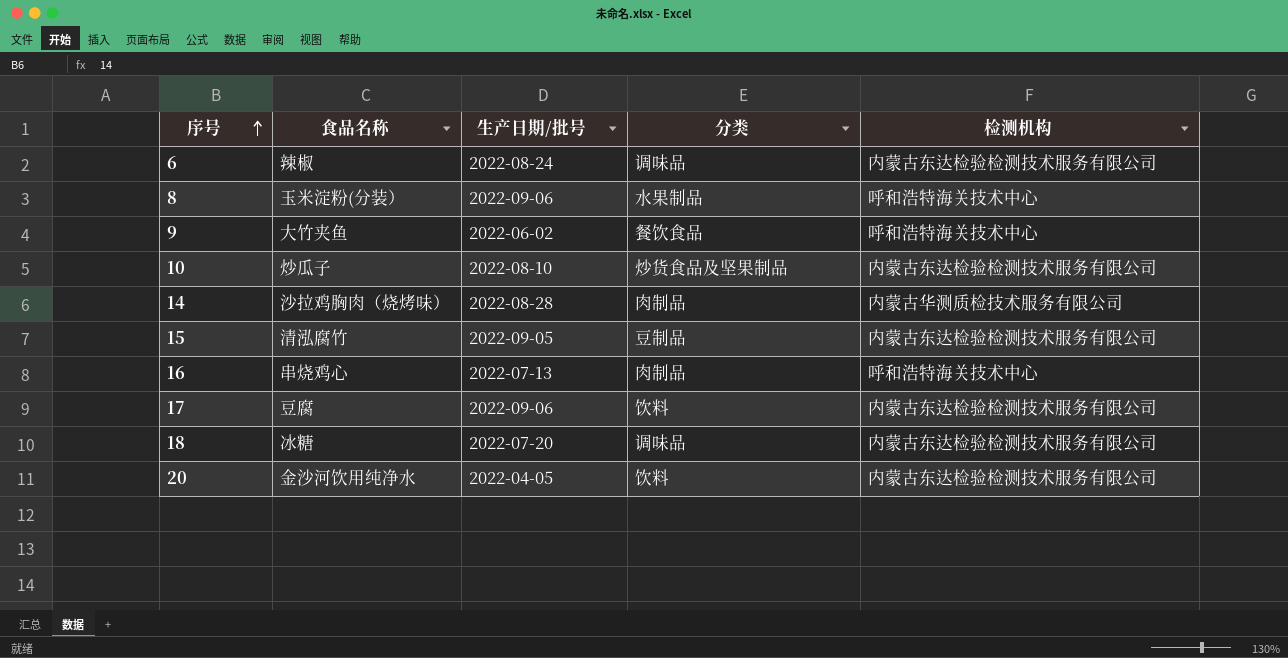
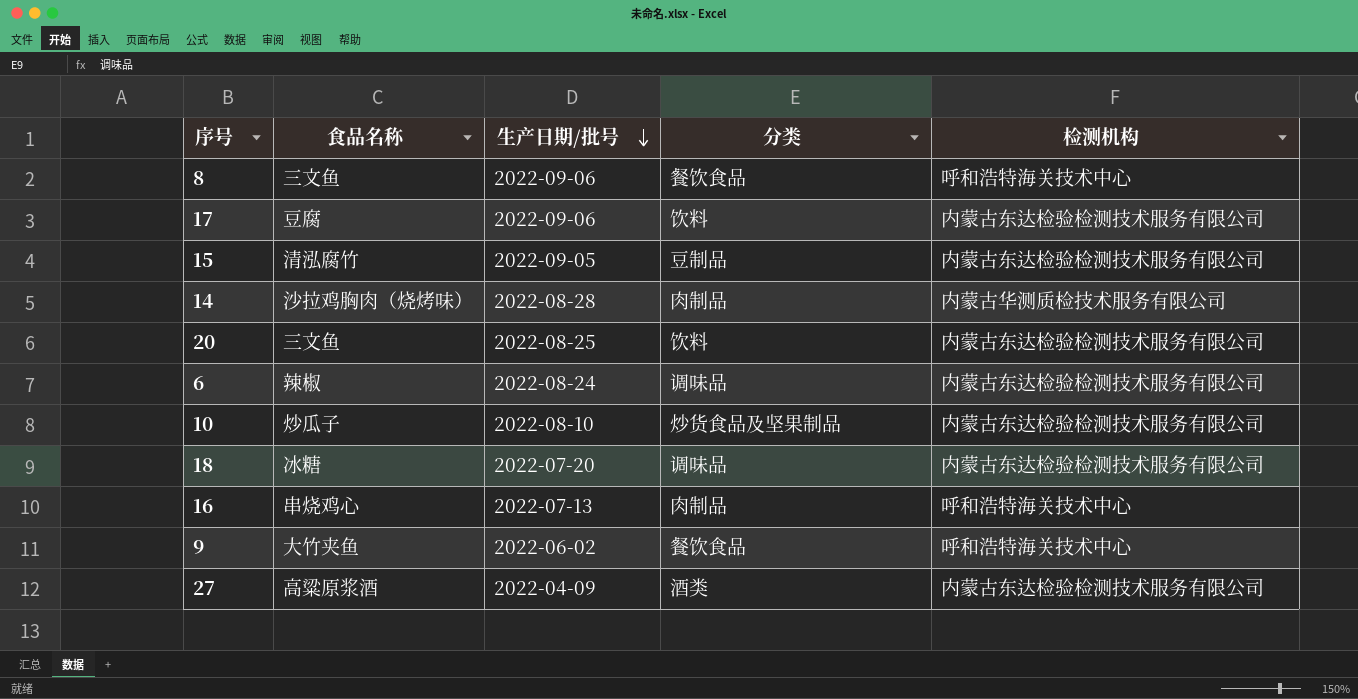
row order: 序号 ascending -> 生产日期/批号 descending
8 | 食品名称: 玉米淀粉(分装） -> 三文鱼
8 | 分类: 水果制品 -> 餐饮食品
20 | 食品名称: 金沙河饮用纯净水 -> 三文鱼
20 | 生产日期/批号: 2022-04-05 -> 2022-08-25
row 27: none -> 高粱原浆酒 | 2022-04-09 | 酒类 | 内蒙古东达检验检测技术服务有限公司

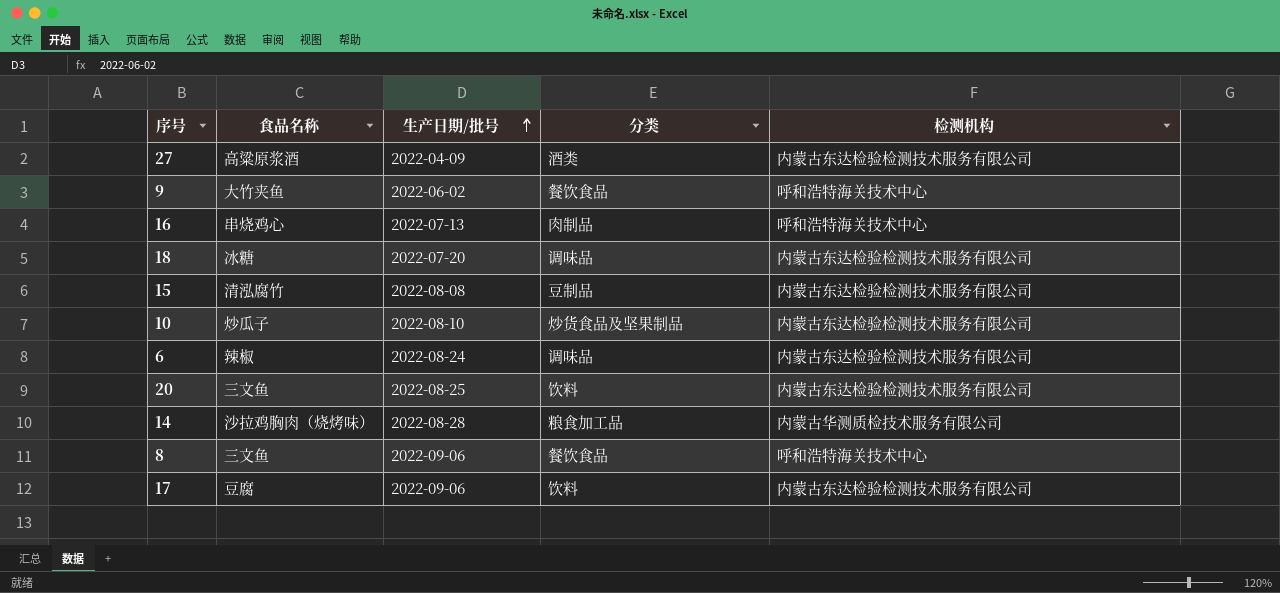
row order: 生产日期/批号 descending -> 生产日期/批号 ascending
15 | 生产日期/批号: 2022-09-05 -> 2022-08-08
14 | 分类: 肉制品 -> 粮食加工品

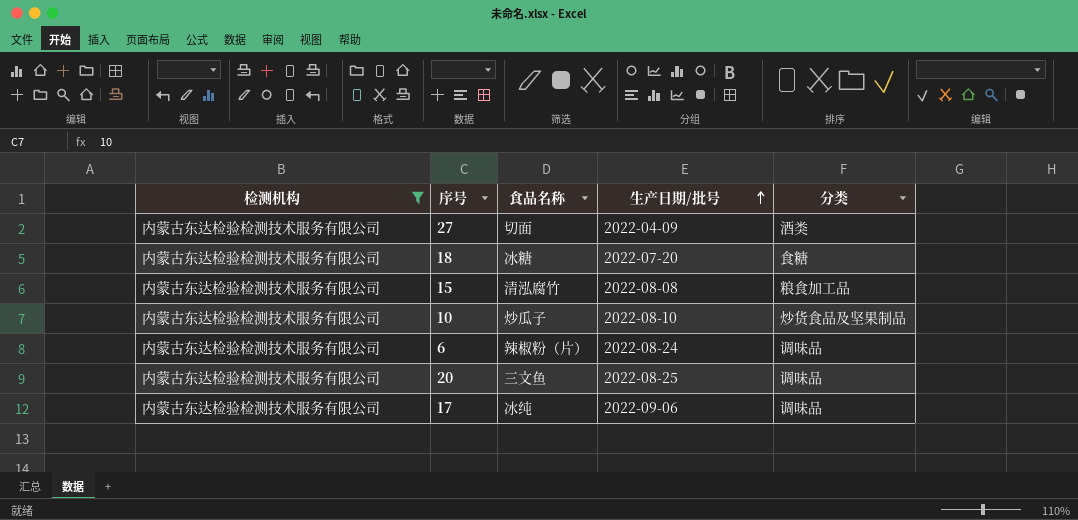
filter: none -> 检测机构 = 内蒙古东达检验检测技术服务有限公司
column 检测机构 | position: 5 -> 1
27 | 食品名称: 高粱原浆酒 -> 切面
18 | 分类: 调味品 -> 食糖
15 | 分类: 豆制品 -> 粮食加工品
6 | 食品名称: 辣椒 -> 辣椒粉（片）
20 | 分类: 饮料 -> 调味品
17 | 食品名称: 豆腐 -> 冰纯
17 | 分类: 饮料 -> 调味品

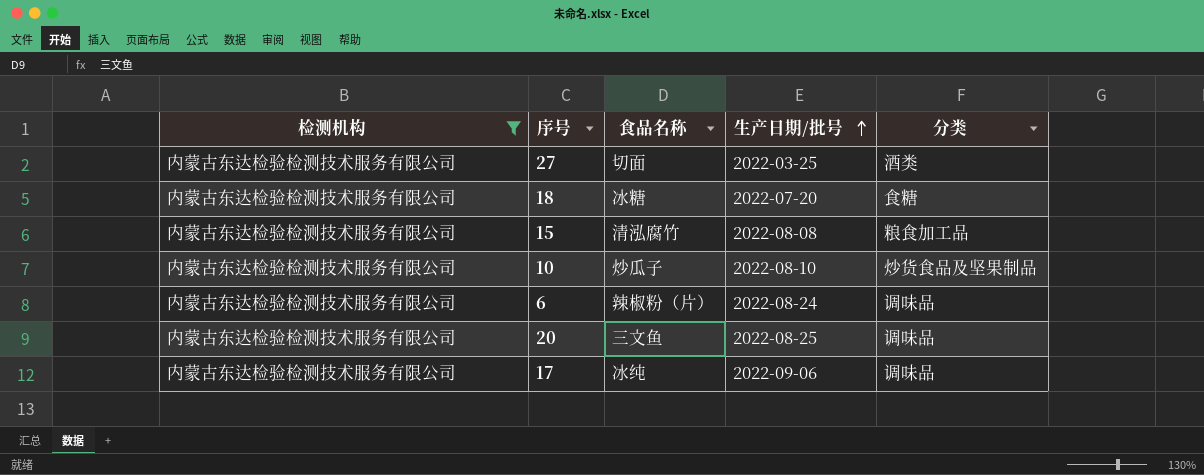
27 | 生产日期/批号: 2022-04-09 -> 2022-03-25

